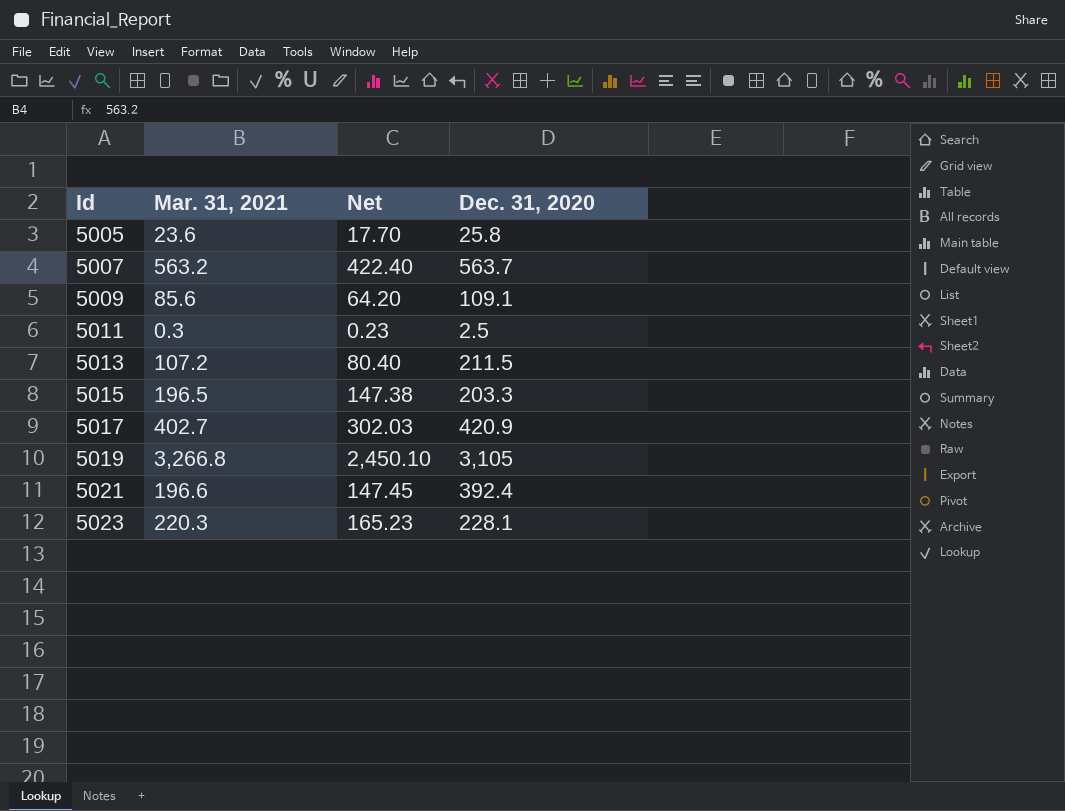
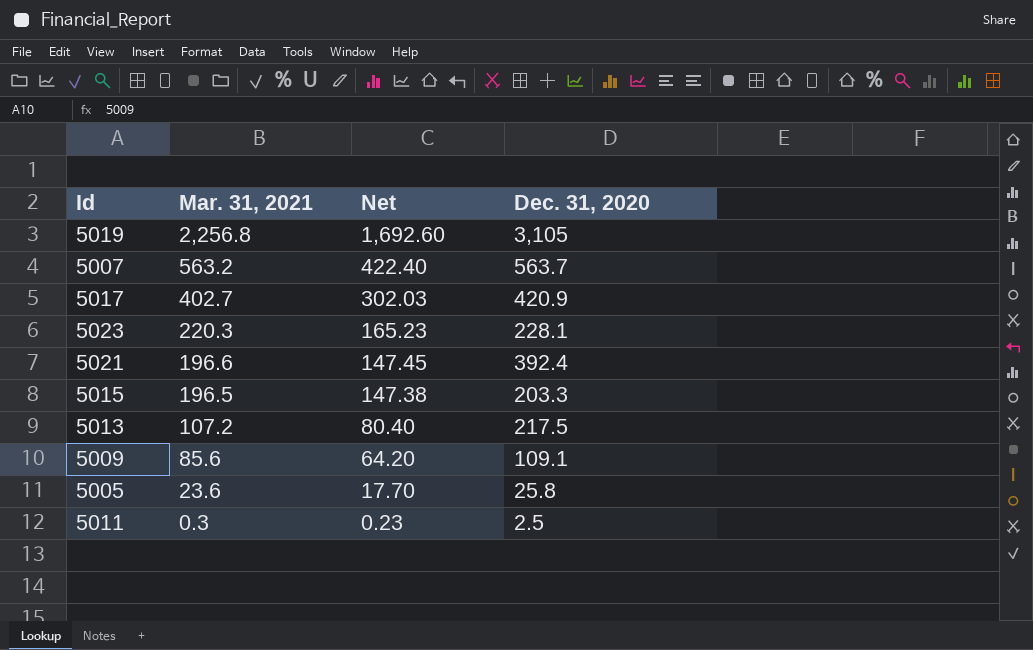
row order: Id ascending -> Mar. 31, 2021 descending
5019 | Mar. 31, 2021: 3,266.8 -> 2,256.8
5019 | Net: 2,450.10 -> 1,692.60
5013 | Dec. 31, 2020: 211.5 -> 217.5

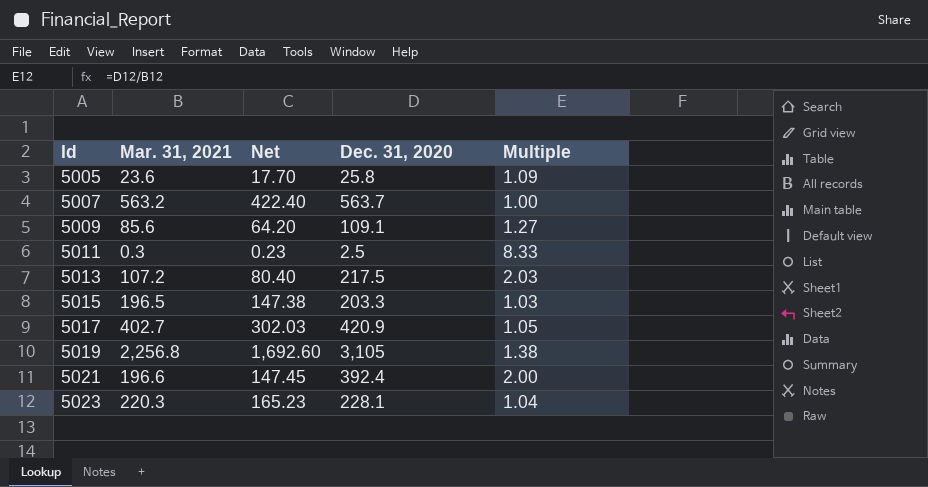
row order: Mar. 31, 2021 descending -> Id ascending
column Multiple | formula: none -> [Dec. 31, 2020] / [Mar. 31, 2021]

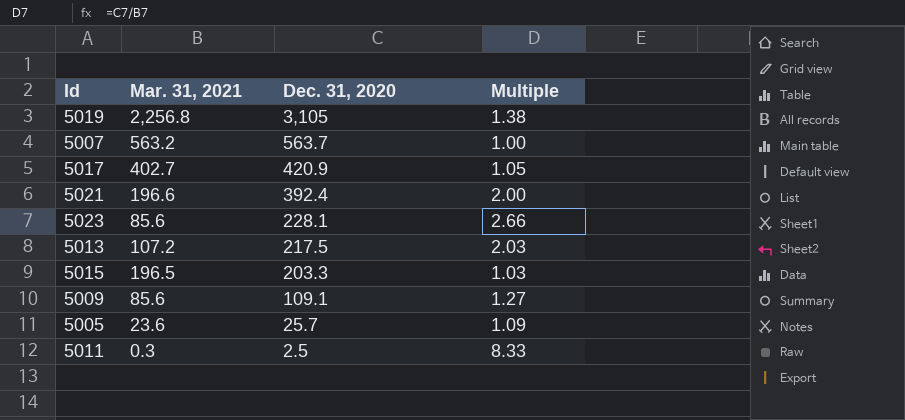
row order: Id ascending -> Dec. 31, 2020 descending
column Net | formula: [Mar. 31, 2021] * 0.75 -> none
5023 | Mar. 31, 2021: 220.3 -> 85.6
5023 | Multiple: 1.04 -> 2.66
5005 | Dec. 31, 2020: 25.8 -> 25.7

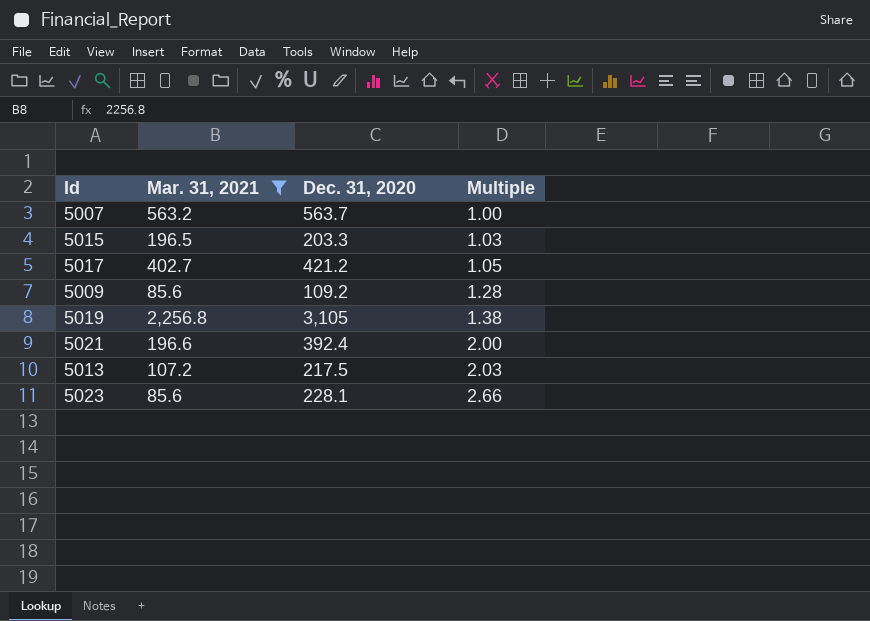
filter: none -> Mar. 31, 2021 >= 85.6
row order: Dec. 31, 2020 descending -> Multiple ascending
5017 | Dec. 31, 2020: 420.9 -> 421.2
5009 | Dec. 31, 2020: 109.1 -> 109.2
5009 | Multiple: 1.27 -> 1.28

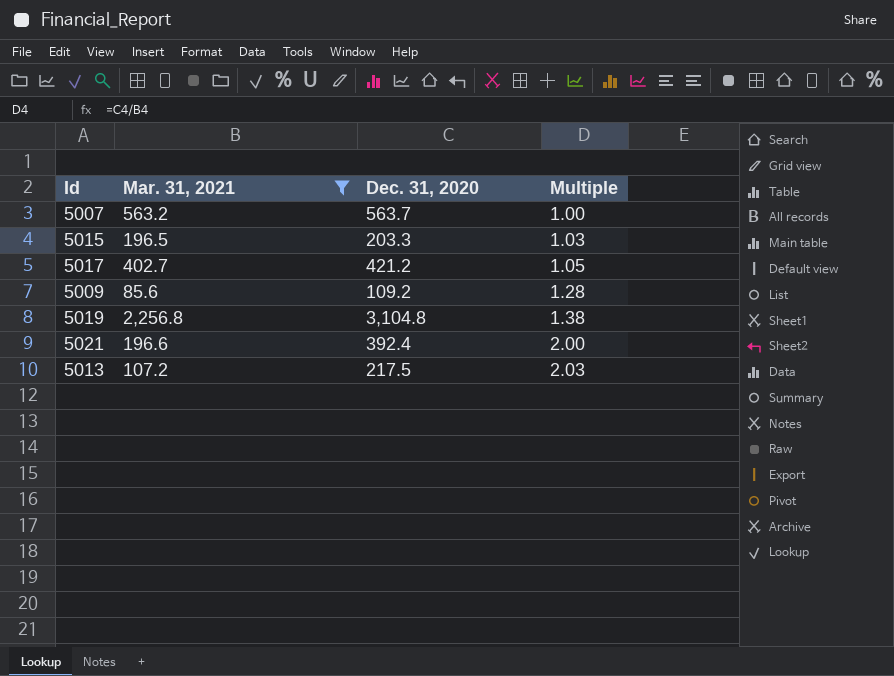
row 5023: 85.6 | 228.1 | 2.66 -> none
5019 | Dec. 31, 2020: 3,105 -> 3,104.8

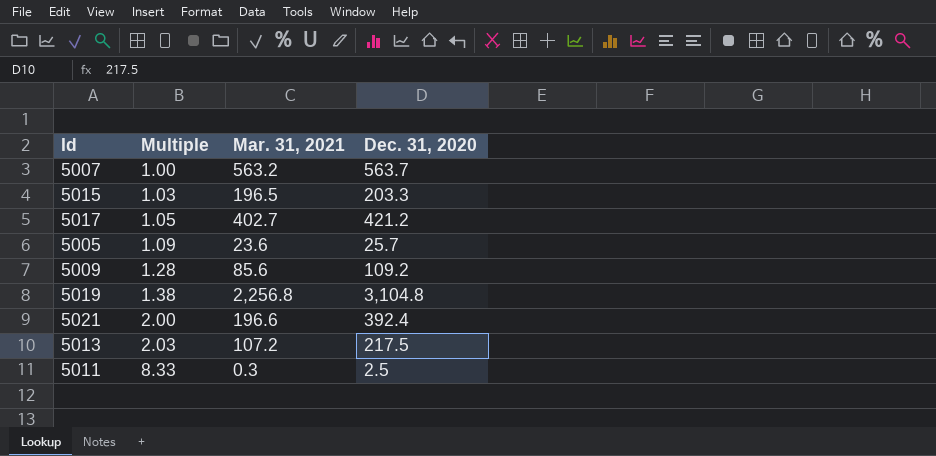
filter: Mar. 31, 2021 >= 85.6 -> none
column Multiple | position: 4 -> 2

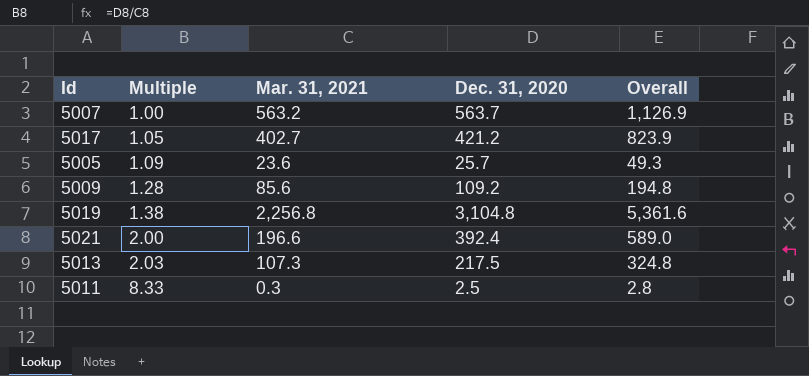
column Overall | formula: none -> [Mar. 31, 2021] + [Dec. 31, 2020]
row 5015: 1.03 | 196.5 | 203.3 -> none
5013 | Mar. 31, 2021: 107.2 -> 107.3

